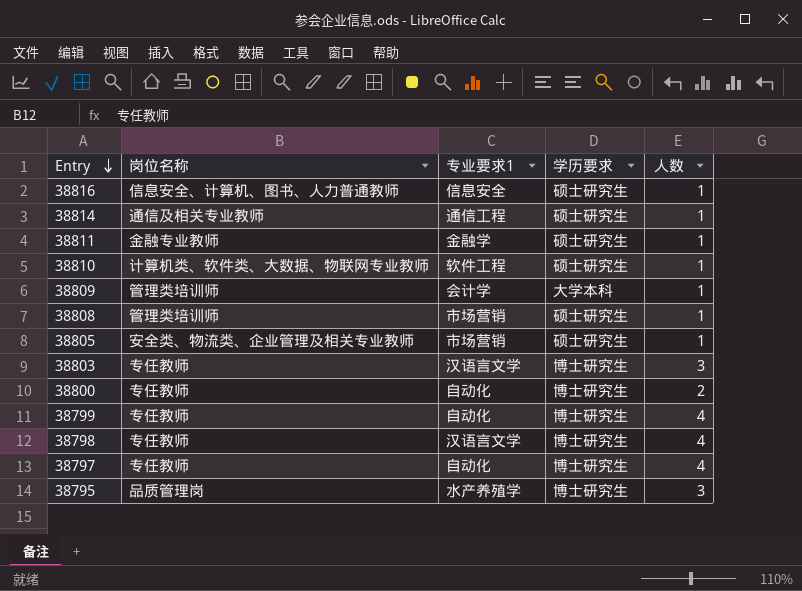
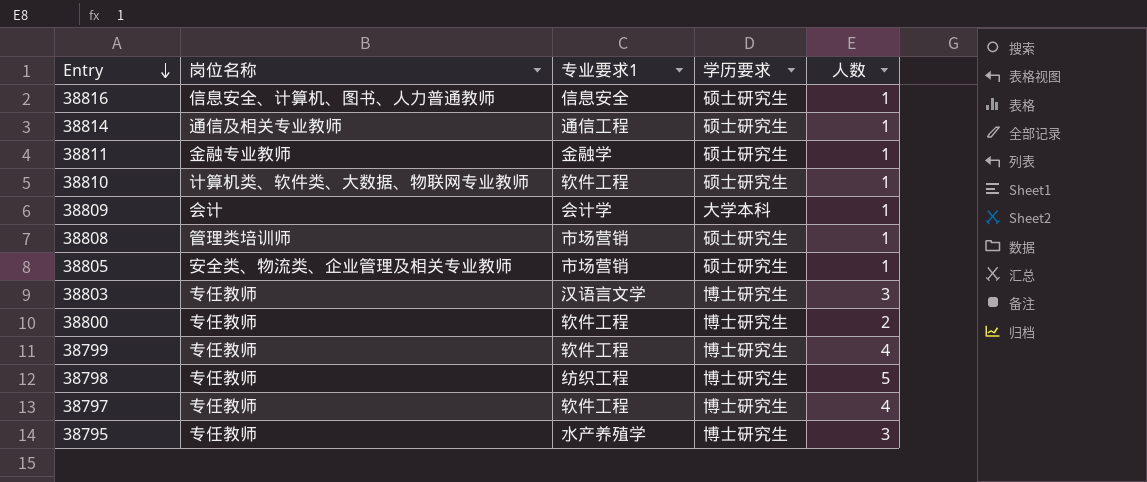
38809 | 岗位名称: 管理类培训师 -> 会计
38800 | 专业要求1: 自动化 -> 软件工程
38799 | 专业要求1: 自动化 -> 软件工程
38798 | 专业要求1: 汉语言文学 -> 纺织工程
38798 | 人数: 4 -> 5
38797 | 专业要求1: 自动化 -> 软件工程
38795 | 岗位名称: 品质管理岗 -> 专任教师

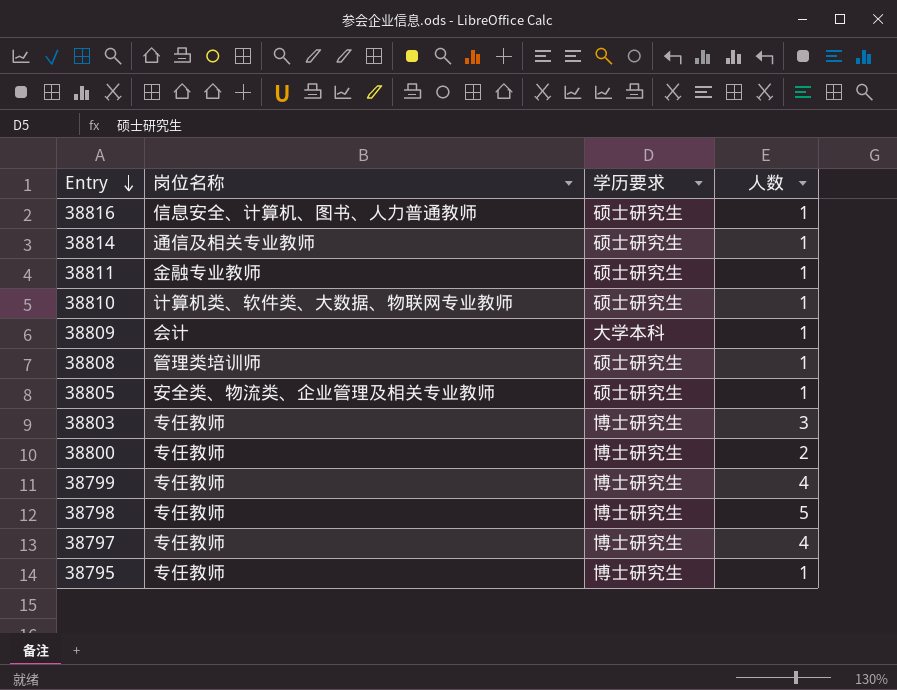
column 专业要求1 | position: 3 -> none
38795 | 人数: 3 -> 1

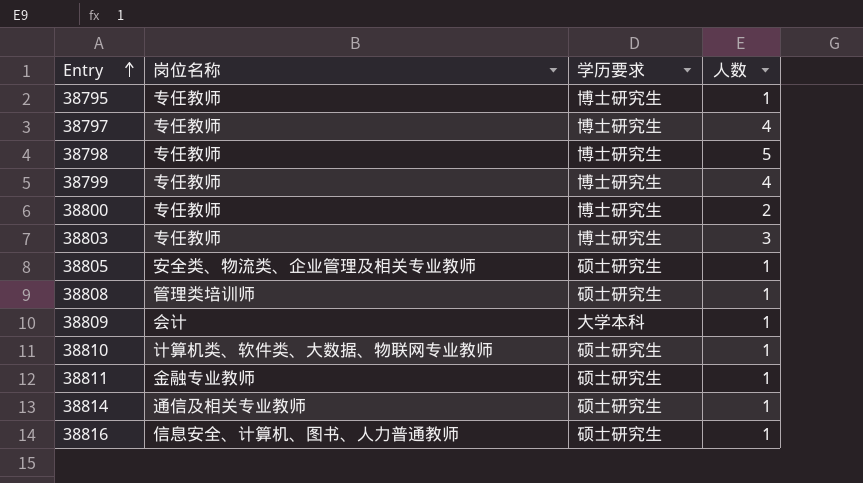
row order: Entry descending -> Entry ascending

